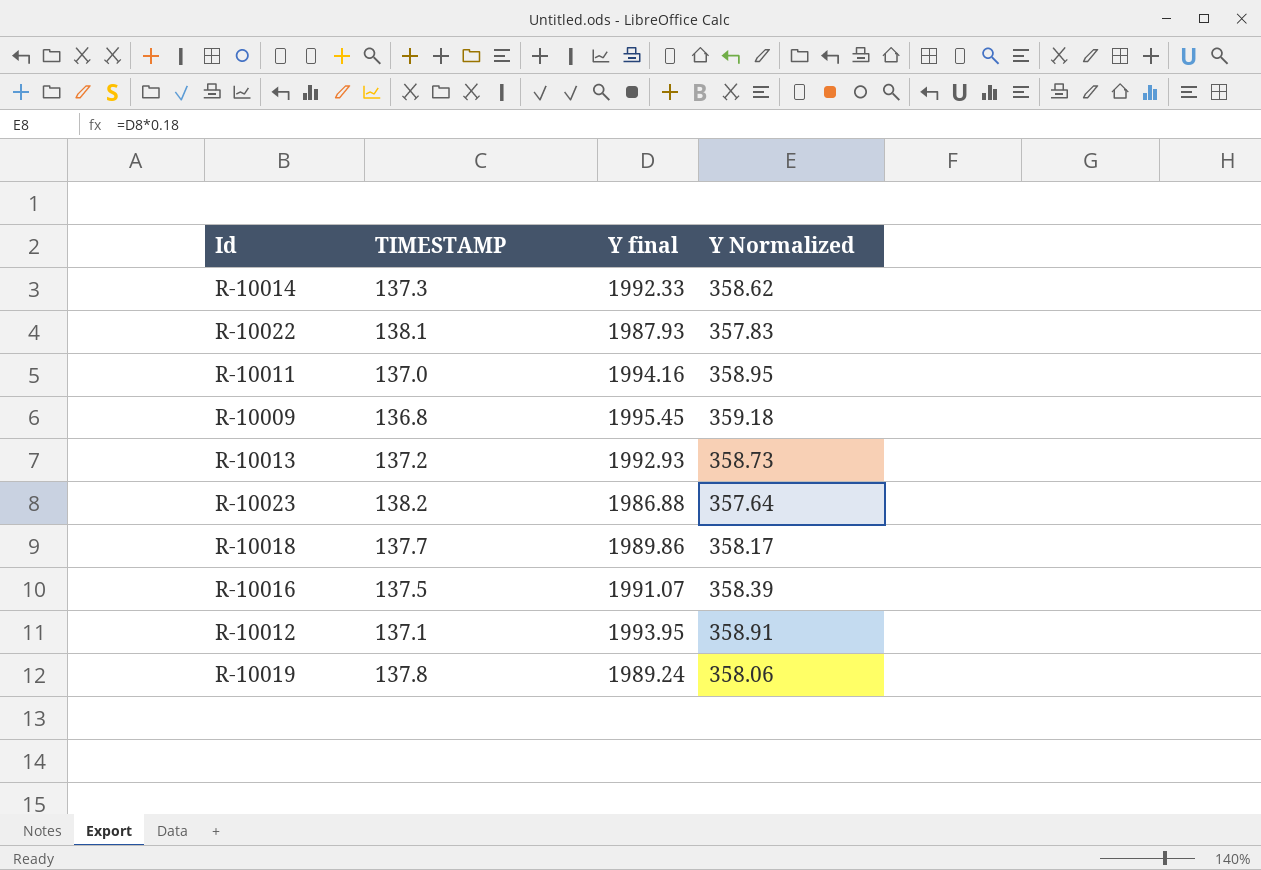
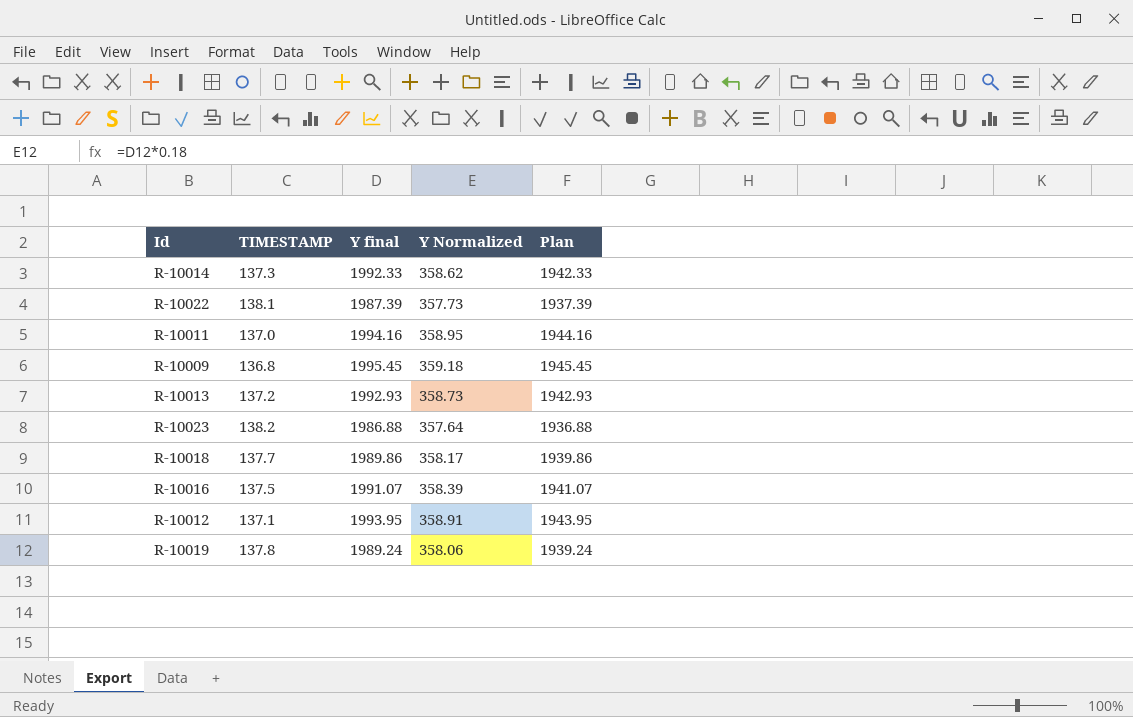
column Plan | formula: none -> [Y final] - 50
R-10022 | Y final: 1987.93 -> 1987.39
R-10022 | Y Normalized: 357.83 -> 357.73

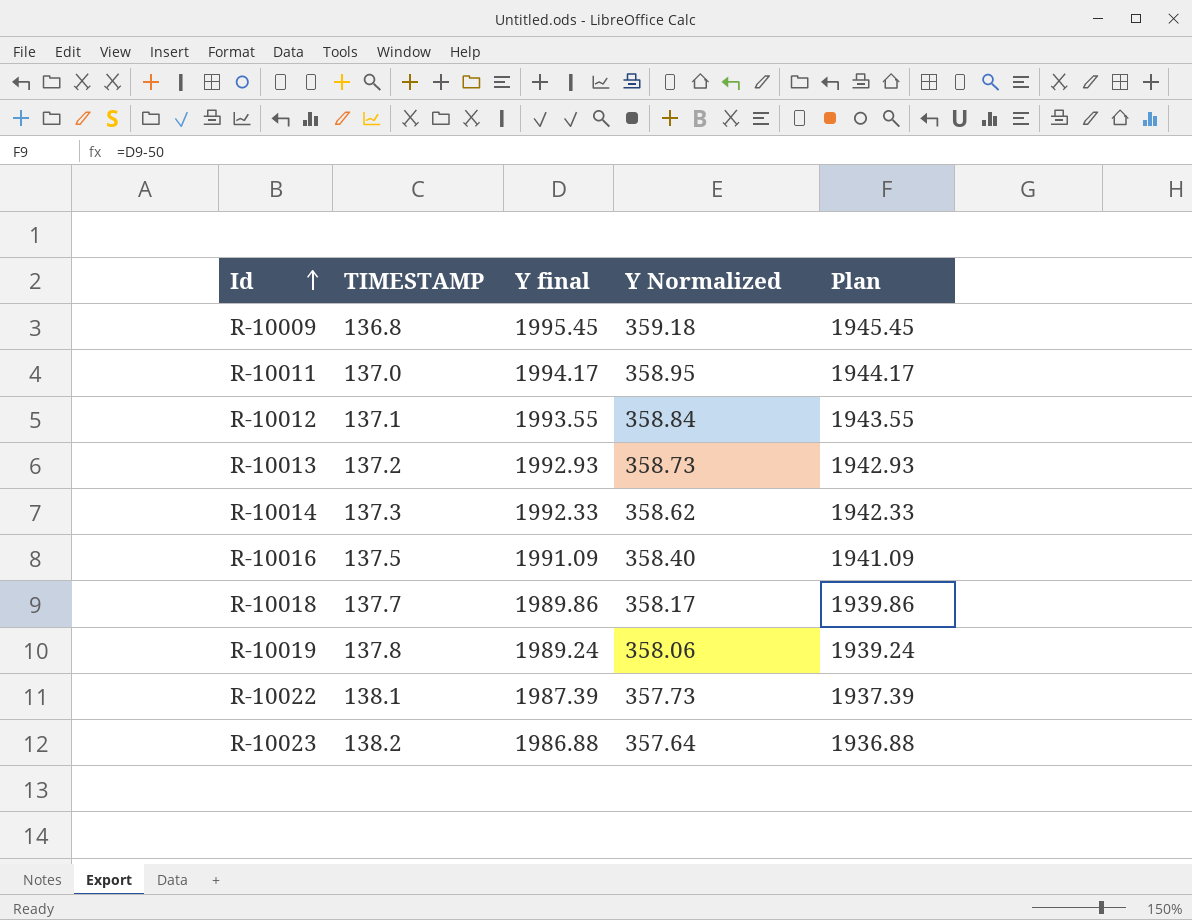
row order: none -> Id ascending
R-10011 | Y final: 1994.16 -> 1994.17
R-10011 | Plan: 1944.16 -> 1944.17
R-10012 | Y final: 1993.95 -> 1993.55
R-10012 | Y Normalized: 358.91 -> 358.84
R-10012 | Plan: 1943.95 -> 1943.55
R-10016 | Y final: 1991.07 -> 1991.09
R-10016 | Y Normalized: 358.39 -> 358.40
R-10016 | Plan: 1941.07 -> 1941.09

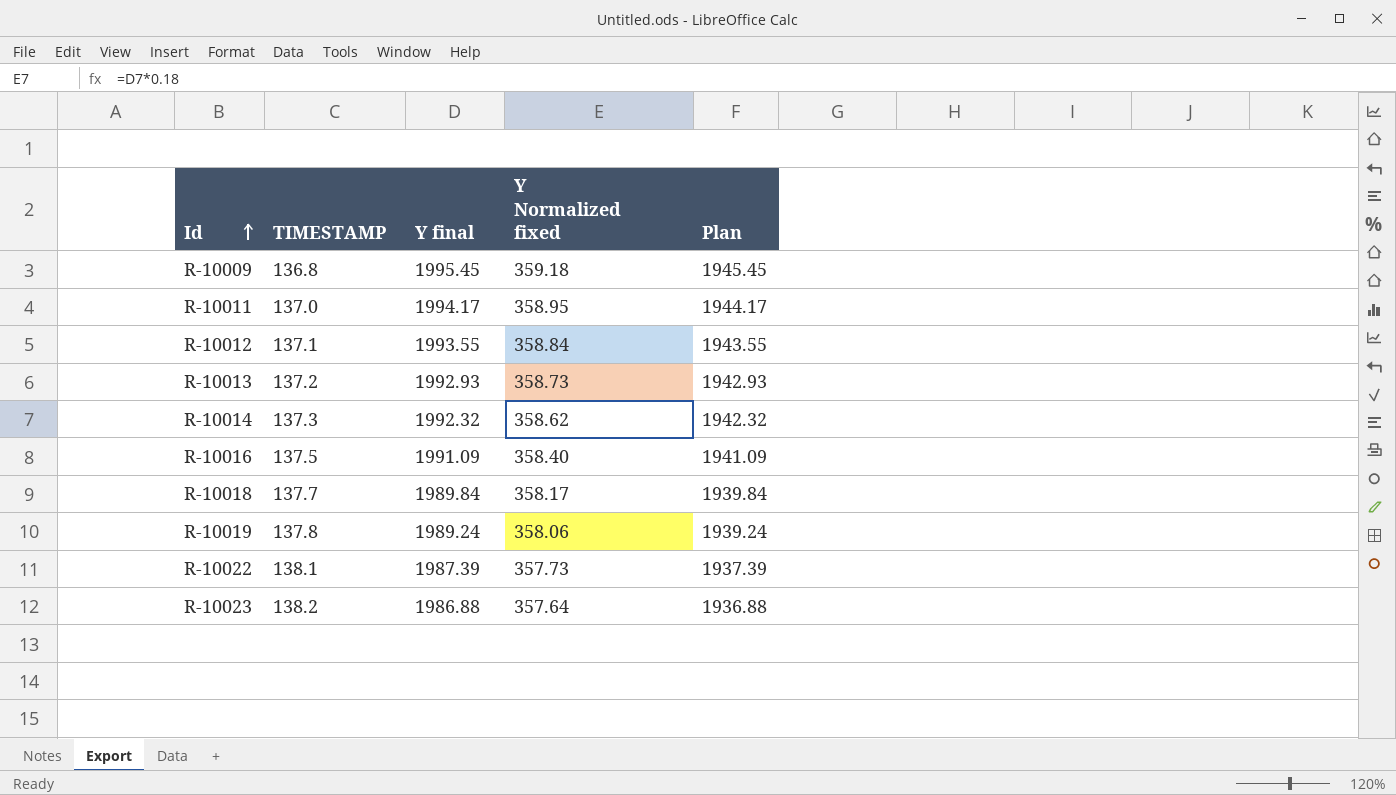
column name: Y Normalized -> Y Normalized fixed
R-10014 | Y final: 1992.33 -> 1992.32
R-10014 | Plan: 1942.33 -> 1942.32
R-10018 | Y final: 1989.86 -> 1989.84
R-10018 | Plan: 1939.86 -> 1939.84

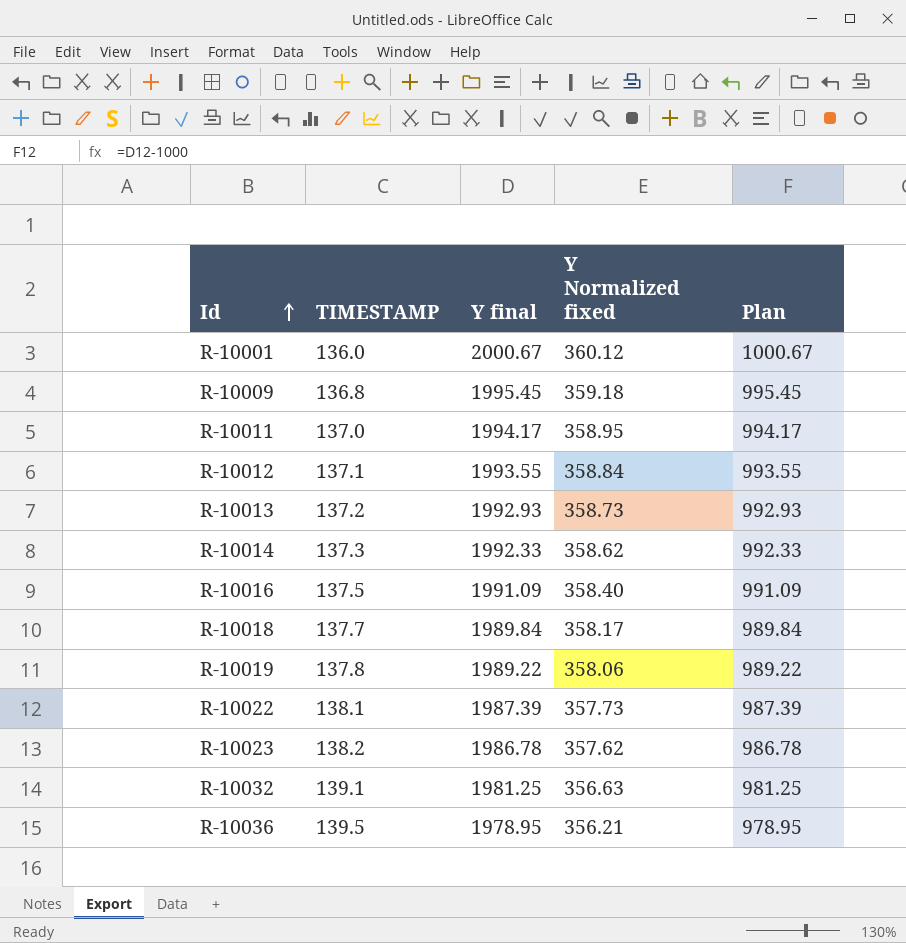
column Plan | formula: [Y final] - 50 -> [Y final] - 1000
row R-10001: none -> 136.0 | 2000.67 | 360.12 | 1000.67
R-10014 | Y final: 1992.32 -> 1992.33
R-10019 | Y final: 1989.24 -> 1989.22
R-10023 | Y final: 1986.88 -> 1986.78
R-10023 | Y Normalized fixed: 357.64 -> 357.62
row R-10032: none -> 139.1 | 1981.25 | 356.63 | 981.25
row R-10036: none -> 139.5 | 1978.95 | 356.21 | 978.95

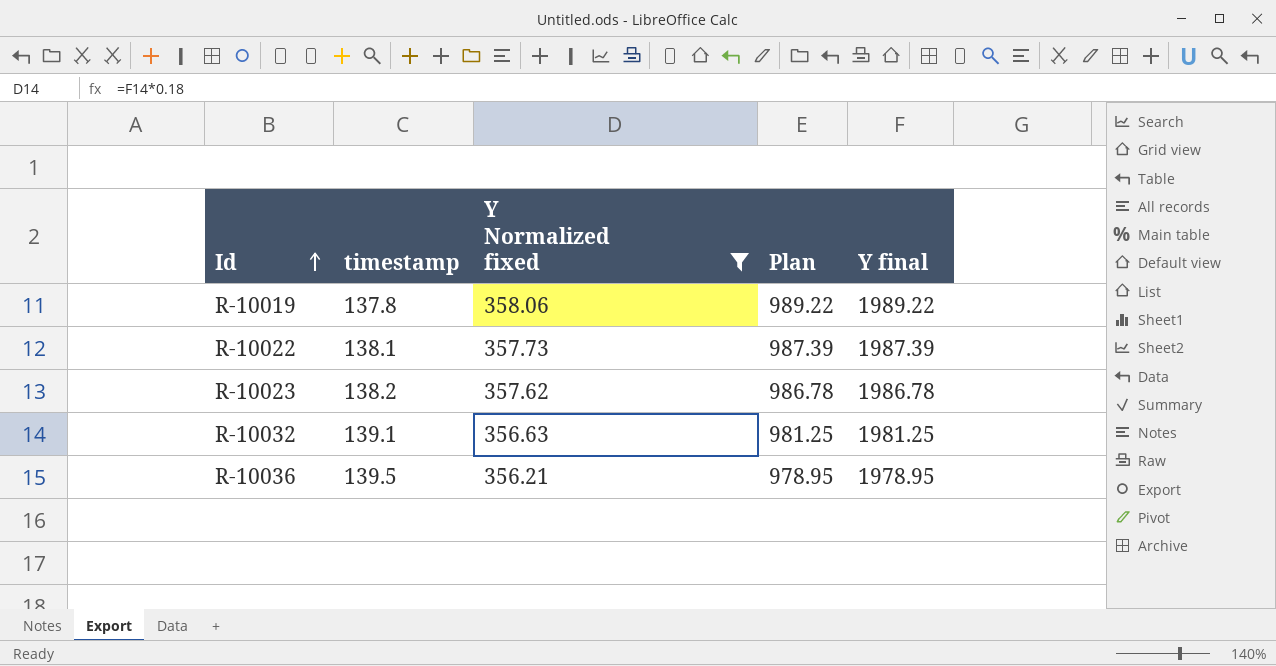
filter: none -> Y Normalized fixed <= 358.06
column name: TIMESTAMP -> timestamp
column Y final | position: 3 -> 5

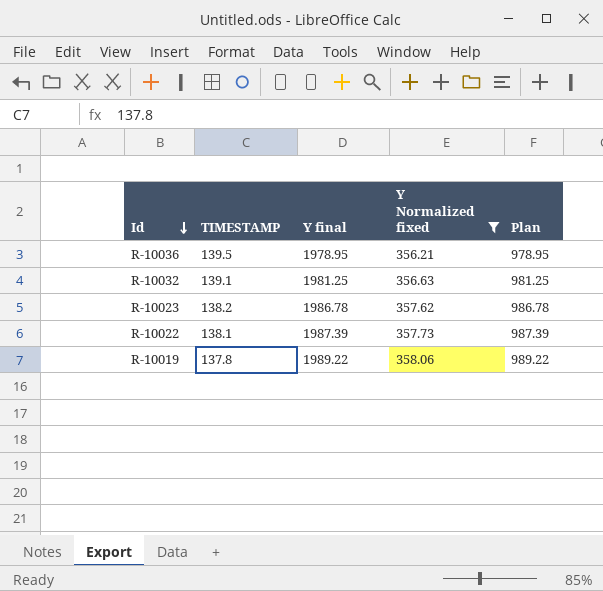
row order: Id ascending -> Id descending
column name: timestamp -> TIMESTAMP
column Y final | position: 5 -> 3

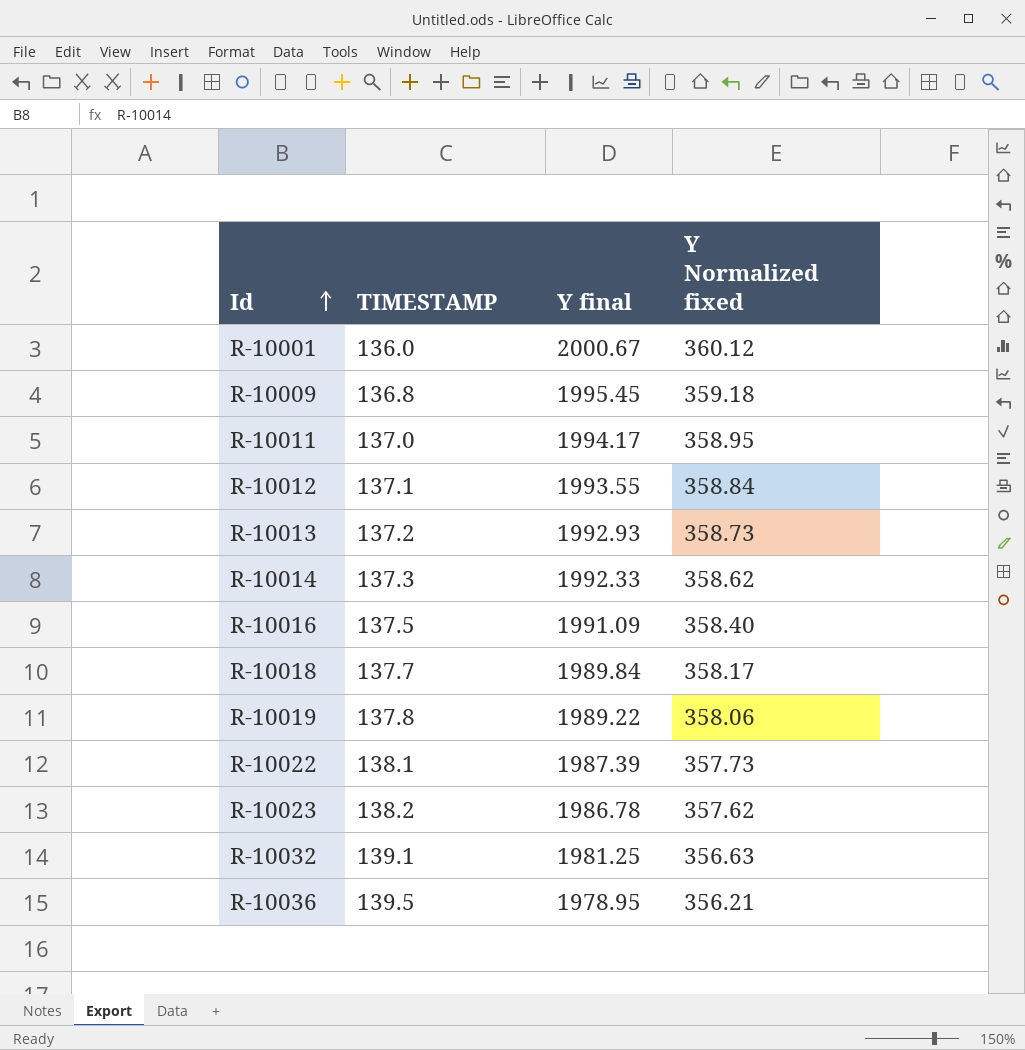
filter: Y Normalized fixed <= 358.06 -> none
row order: Id descending -> Id ascending
column Plan | formula: [Y final] - 1000 -> none

